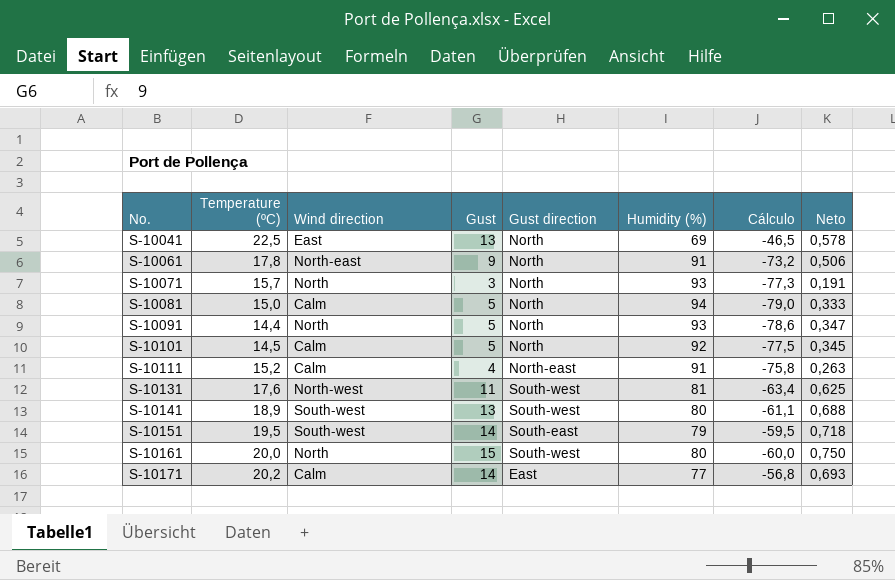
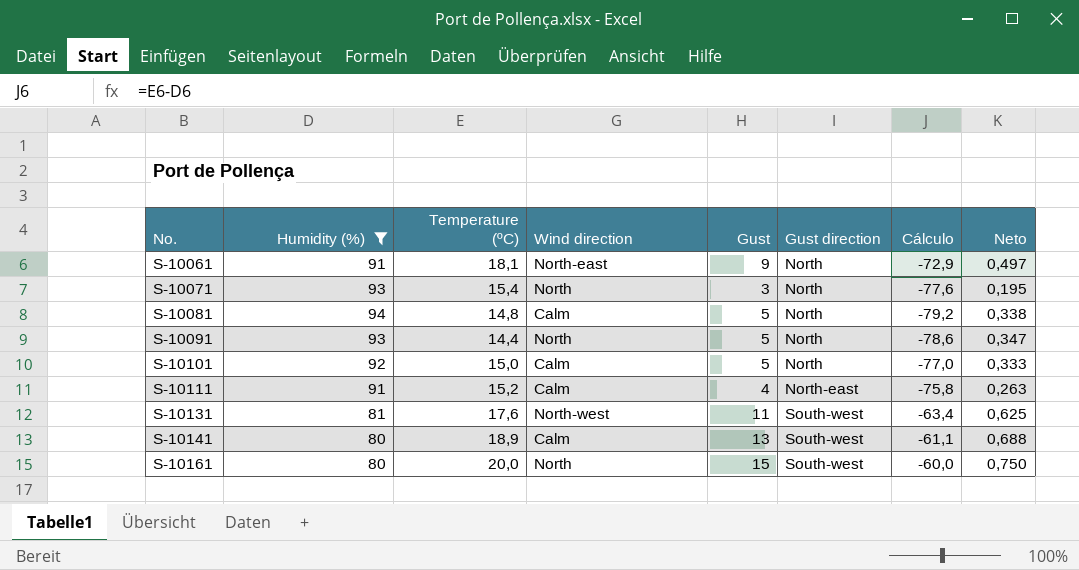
filter: none -> Humidity (%) >= 80
column Humidity (%) | position: 6 -> 2
S-10061 | Temperature (ºC): 17,8 -> 18,1
S-10061 | Cálculo: -73,2 -> -72,9
S-10061 | Neto: 0,506 -> 0,497
S-10071 | Temperature (ºC): 15,7 -> 15,4
S-10071 | Cálculo: -77,3 -> -77,6
S-10071 | Neto: 0,191 -> 0,195
S-10081 | Temperature (ºC): 15,0 -> 14,8
S-10081 | Cálculo: -79,0 -> -79,2
S-10081 | Neto: 0,333 -> 0,338
S-10101 | Temperature (ºC): 14,5 -> 15,0
S-10101 | Cálculo: -77,5 -> -77,0
S-10101 | Neto: 0,345 -> 0,333
S-10141 | Wind direction: South-west -> Calm

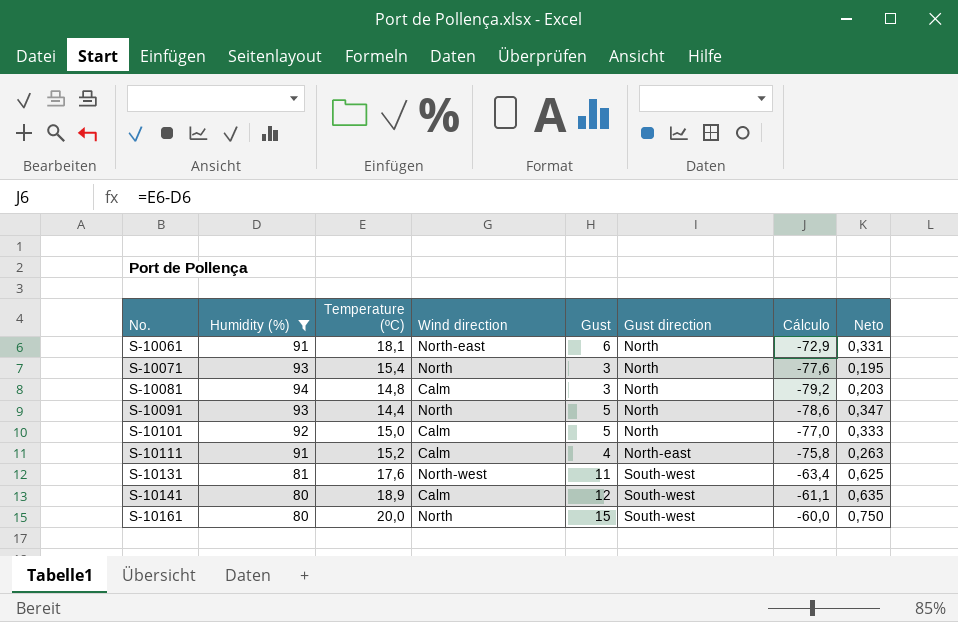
S-10061 | Gust: 9 -> 6
S-10061 | Neto: 0,497 -> 0,331
S-10081 | Gust: 5 -> 3
S-10081 | Neto: 0,338 -> 0,203
S-10141 | Gust: 13 -> 12
S-10141 | Neto: 0,688 -> 0,635

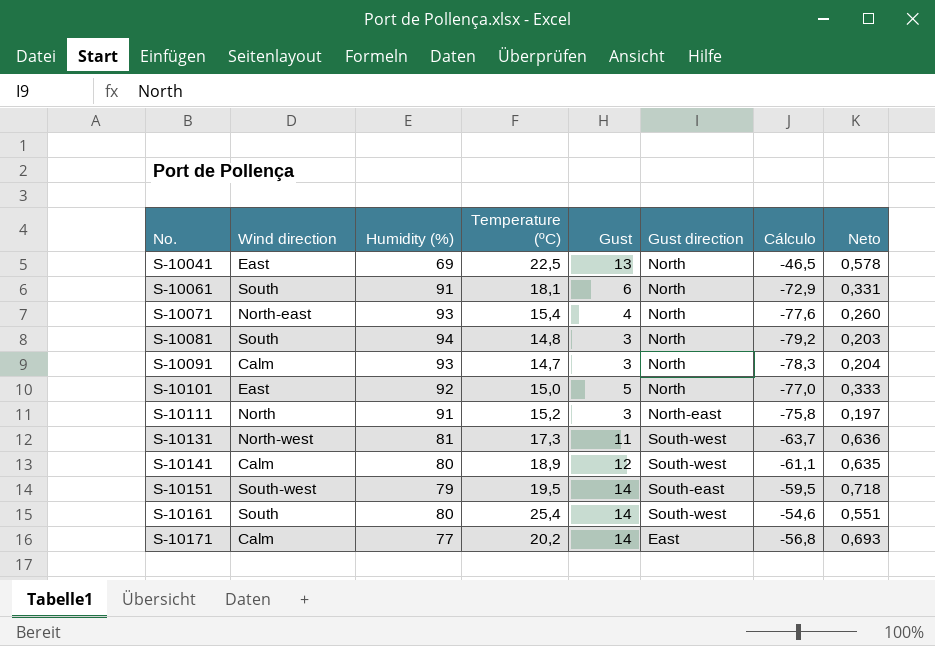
filter: Humidity (%) >= 80 -> none
column Wind direction | position: 4 -> 2
S-10061 | Wind direction: North-east -> South
S-10071 | Wind direction: North -> North-east
S-10071 | Gust: 3 -> 4
S-10071 | Neto: 0,195 -> 0,260
S-10081 | Wind direction: Calm -> South
S-10091 | Wind direction: North -> Calm
S-10091 | Temperature (ºC): 14,4 -> 14,7
S-10091 | Gust: 5 -> 3
S-10091 | Cálculo: -78,6 -> -78,3
S-10091 | Neto: 0,347 -> 0,204
S-10101 | Wind direction: Calm -> East
S-10111 | Wind direction: Calm -> North
S-10111 | Gust: 4 -> 3
S-10111 | Neto: 0,263 -> 0,197
S-10131 | Temperature (ºC): 17,6 -> 17,3
S-10131 | Cálculo: -63,4 -> -63,7
S-10131 | Neto: 0,625 -> 0,636
S-10161 | Wind direction: North -> South
S-10161 | Temperature (ºC): 20,0 -> 25,4
S-10161 | Gust: 15 -> 14
S-10161 | Cálculo: -60,0 -> -54,6
S-10161 | Neto: 0,750 -> 0,551

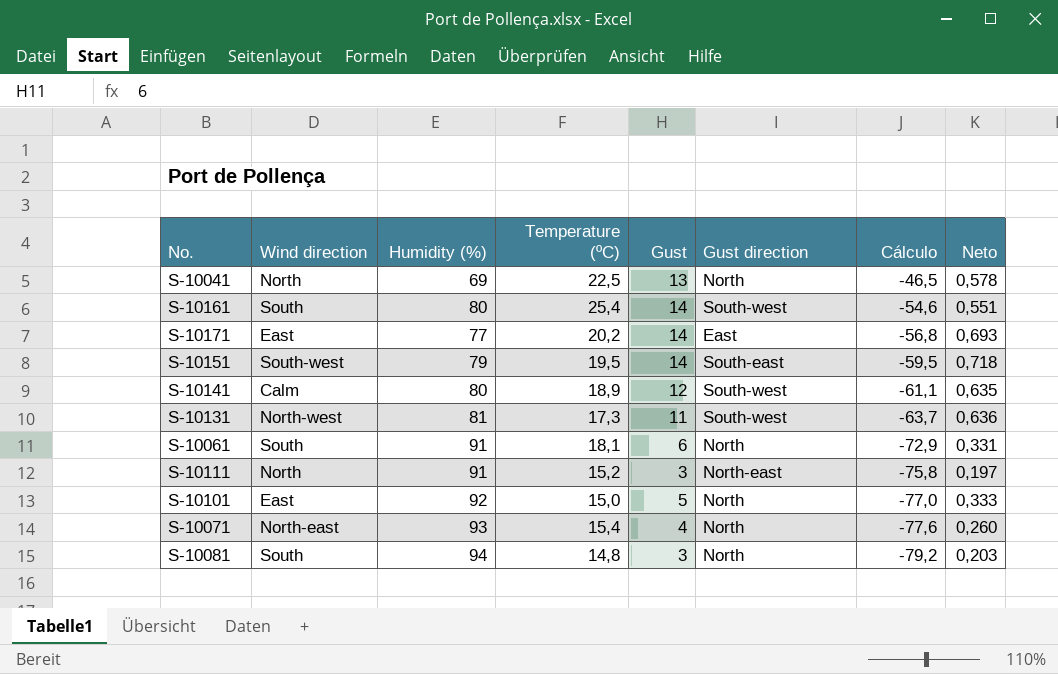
row order: No. ascending -> Cálculo descending
row S-10091: Calm | 93 | 14,7 | 3 | North | -78,3 | 0,204 -> none
S-10041 | Wind direction: East -> North
S-10171 | Wind direction: Calm -> East

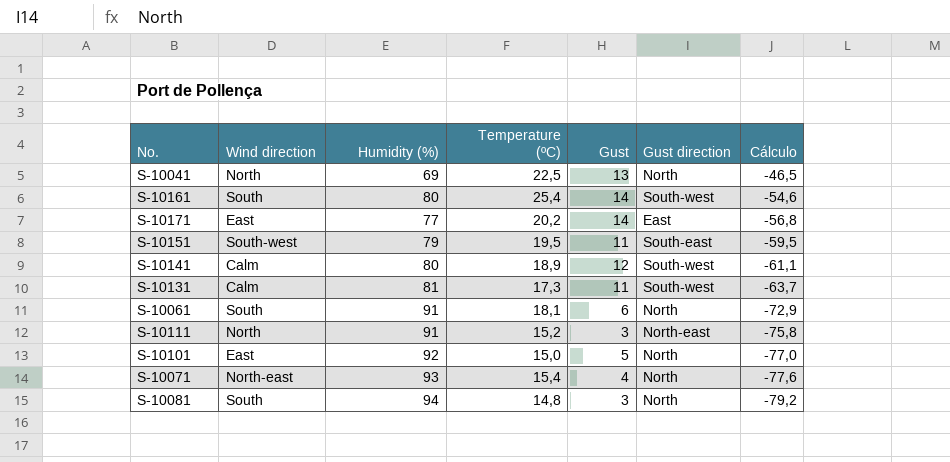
column Neto | formula: [Gust] / [Temperature (ºC)] -> none
S-10151 | Gust: 14 -> 11
S-10131 | Wind direction: North-west -> Calm

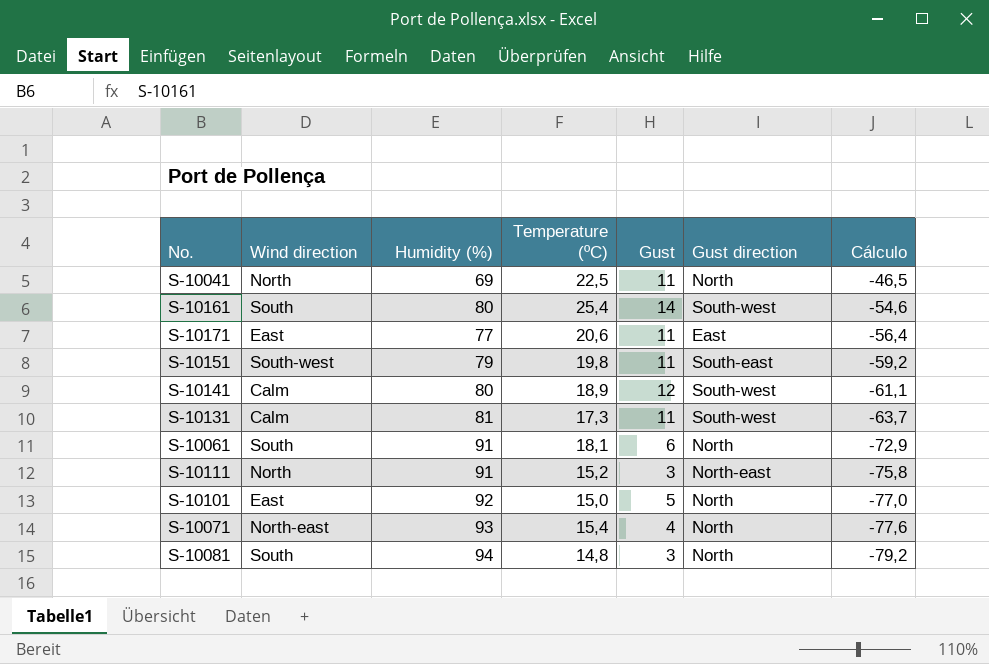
S-10041 | Gust: 13 -> 11
S-10171 | Temperature (ºC): 20,2 -> 20,6
S-10171 | Gust: 14 -> 11
S-10171 | Cálculo: -56,8 -> -56,4
S-10151 | Temperature (ºC): 19,5 -> 19,8
S-10151 | Cálculo: -59,5 -> -59,2

